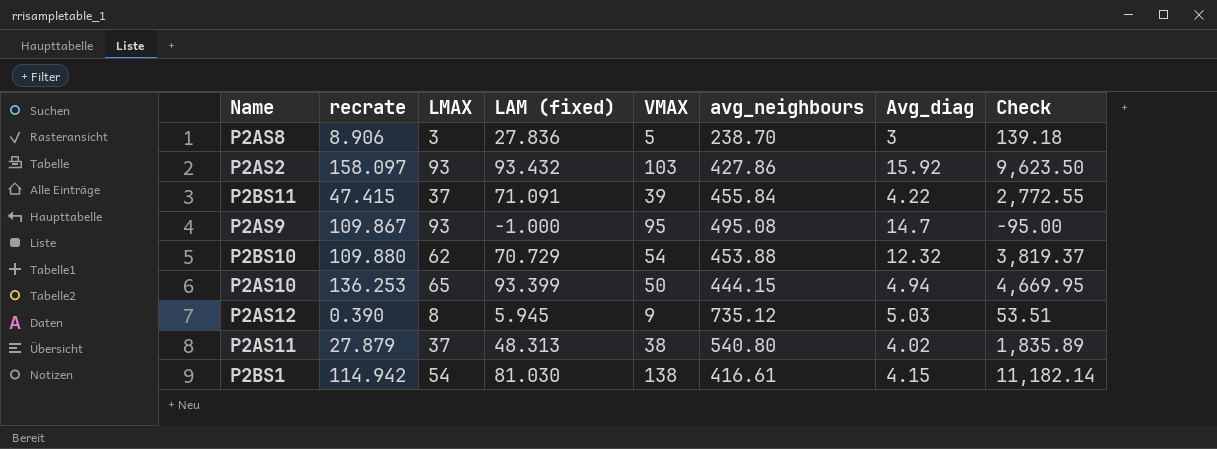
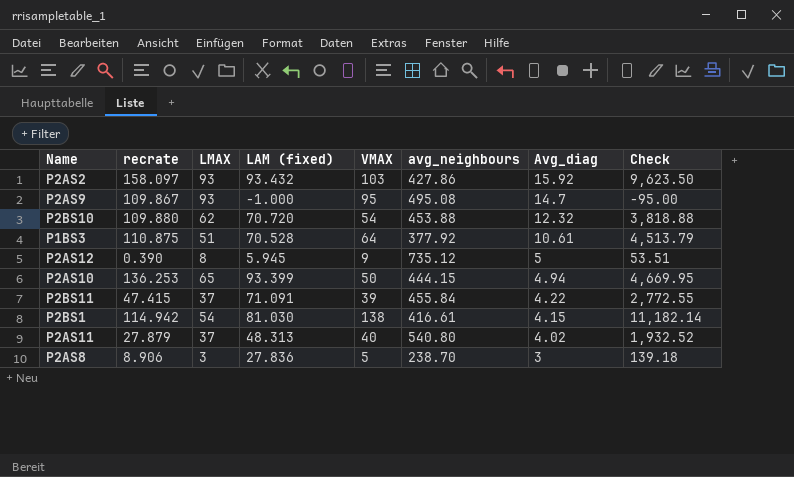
row order: none -> Avg_diag descending
P2BS10 | LAM (fixed): 70.729 -> 70.720
P2BS10 | Check: 3,819.37 -> 3,818.88
row P1BS3: none -> 110.875 | 51 | 70.528 | 64 | 377.92 | 10.61 | 4,513.79
P2AS12 | Avg_diag: 5.03 -> 5
P2AS11 | VMAX: 38 -> 40
P2AS11 | Check: 1,835.89 -> 1,932.52

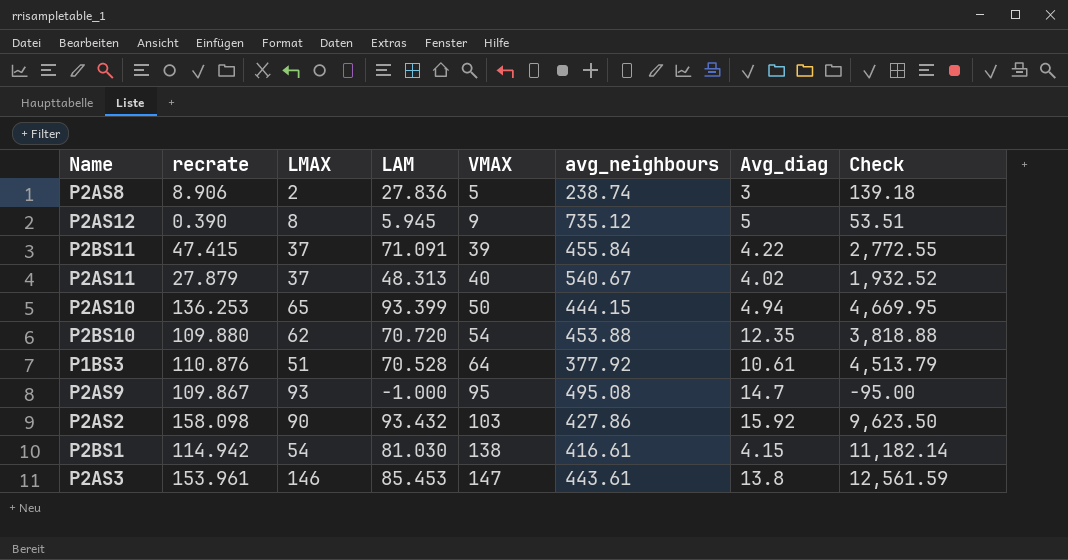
row order: Avg_diag descending -> VMAX ascending
column name: LAM (fixed) -> LAM
P2AS8 | LMAX: 3 -> 2
P2AS8 | avg_neighbours: 238.70 -> 238.74
P2AS11 | avg_neighbours: 540.80 -> 540.67
P2BS10 | Avg_diag: 12.32 -> 12.35
P1BS3 | recrate: 110.875 -> 110.876
P2AS2 | recrate: 158.097 -> 158.098
P2AS2 | LMAX: 93 -> 90
row P2AS3: none -> 153.961 | 146 | 85.453 | 147 | 443.61 | 13.8 | 12,561.59

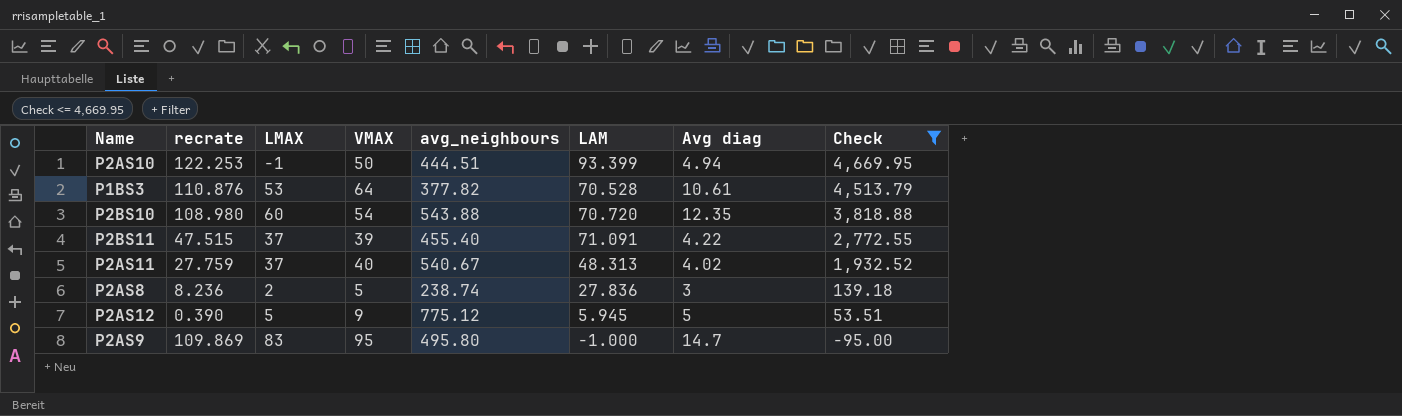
filter: none -> Check <= 4,669.95
row order: VMAX ascending -> Check descending
column LAM | position: 4 -> 6
column name: Avg_diag -> Avg diag
P2AS10 | recrate: 136.253 -> 122.253
P2AS10 | LMAX: 65 -> -1
P2AS10 | avg_neighbours: 444.15 -> 444.51
P1BS3 | LMAX: 51 -> 53
P1BS3 | avg_neighbours: 377.92 -> 377.82
P2BS10 | recrate: 109.880 -> 108.980
P2BS10 | LMAX: 62 -> 60
P2BS10 | avg_neighbours: 453.88 -> 543.88
P2BS11 | recrate: 47.415 -> 47.515
P2BS11 | avg_neighbours: 455.84 -> 455.40
P2AS11 | recrate: 27.879 -> 27.759
P2AS8 | recrate: 8.906 -> 8.236
P2AS12 | LMAX: 8 -> 5
P2AS12 | avg_neighbours: 735.12 -> 775.12
P2AS9 | recrate: 109.867 -> 109.869
P2AS9 | LMAX: 93 -> 83
P2AS9 | avg_neighbours: 495.08 -> 495.80

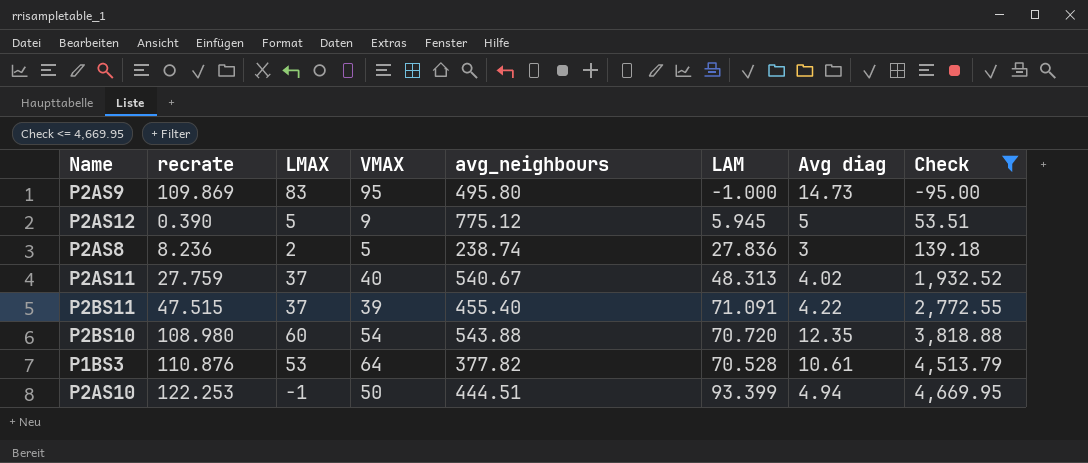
row order: Check descending -> Check ascending
P2AS9 | Avg diag: 14.7 -> 14.73

